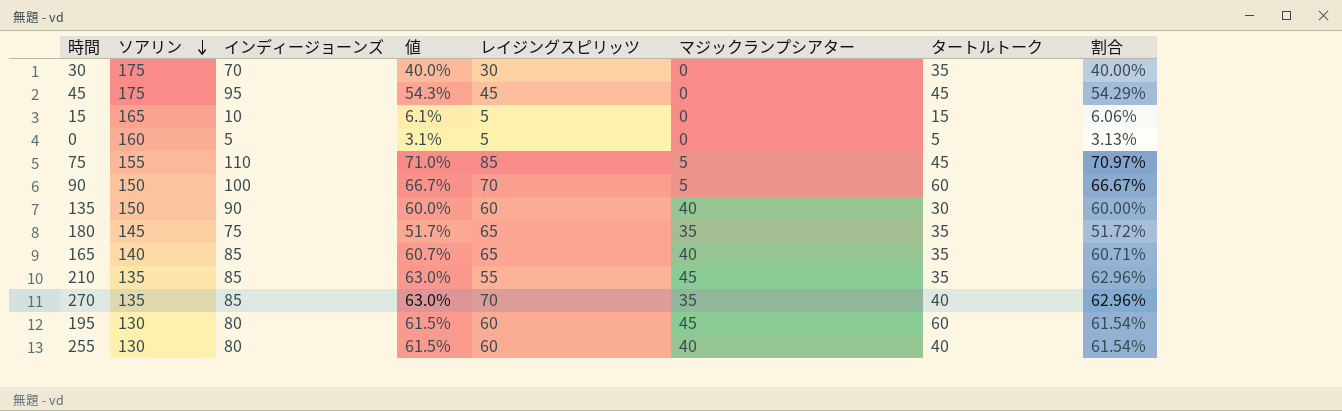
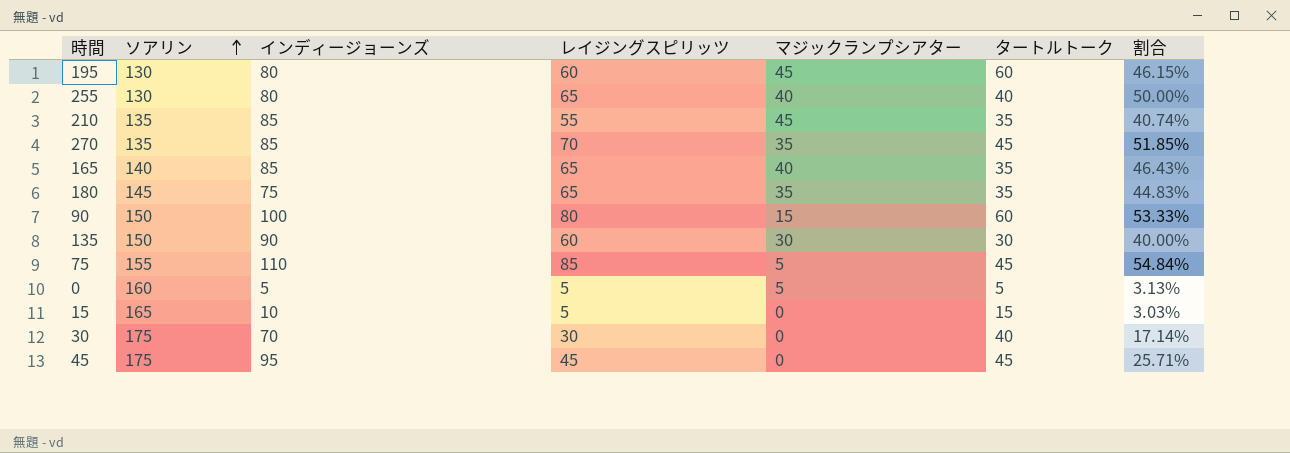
row order: ソアリン descending -> ソアリン ascending
column 値 | formula: [インディージョーンズ] / [ソアリン] -> none
column 割合 | formula: [インディージョーンズ] / [ソアリン] -> [レイジングスピリッツ] / [ソアリン]
255 | レイジングスピリッツ: 60 -> 65
270 | タートルトーク: 40 -> 45
90 | レイジングスピリッツ: 70 -> 80
90 | マジックランプシアター: 5 -> 15
135 | マジックランプシアター: 40 -> 30
0 | マジックランプシアター: 0 -> 5
30 | タートルトーク: 35 -> 40

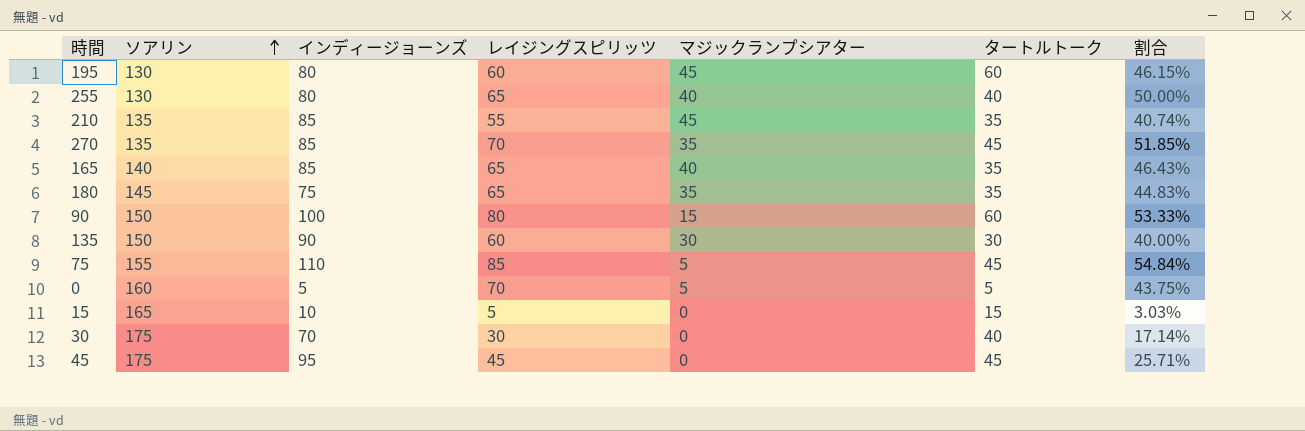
0 | レイジングスピリッツ: 5 -> 70
0 | 割合: 3.13% -> 43.75%

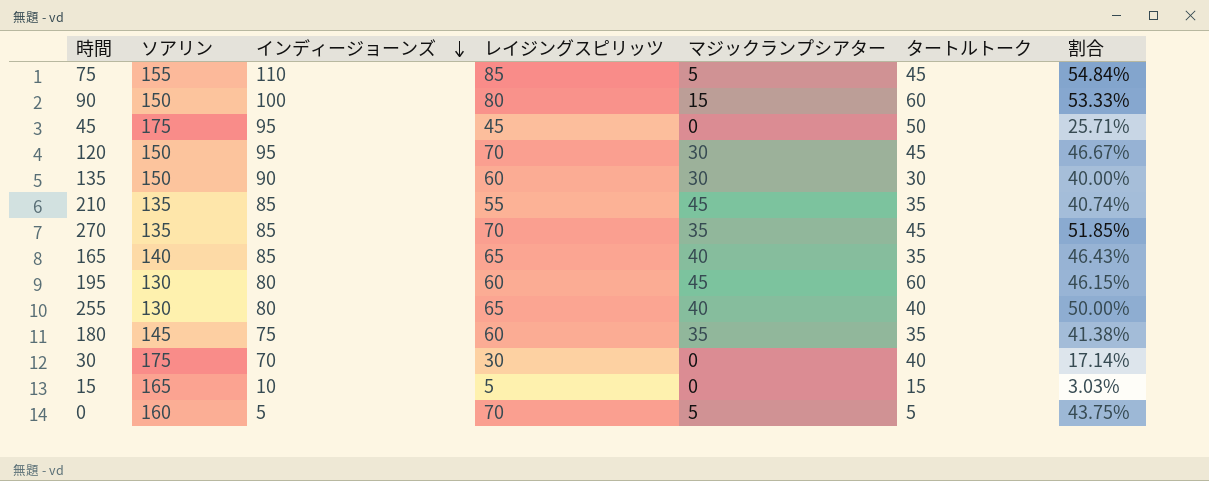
row order: ソアリン ascending -> インディージョーンズ descending
45 | タートルトーク: 45 -> 50
row 120: none -> 150 | 95 | 70 | 30 | 45 | 46.67%
180 | レイジングスピリッツ: 65 -> 60
180 | 割合: 44.83% -> 41.38%

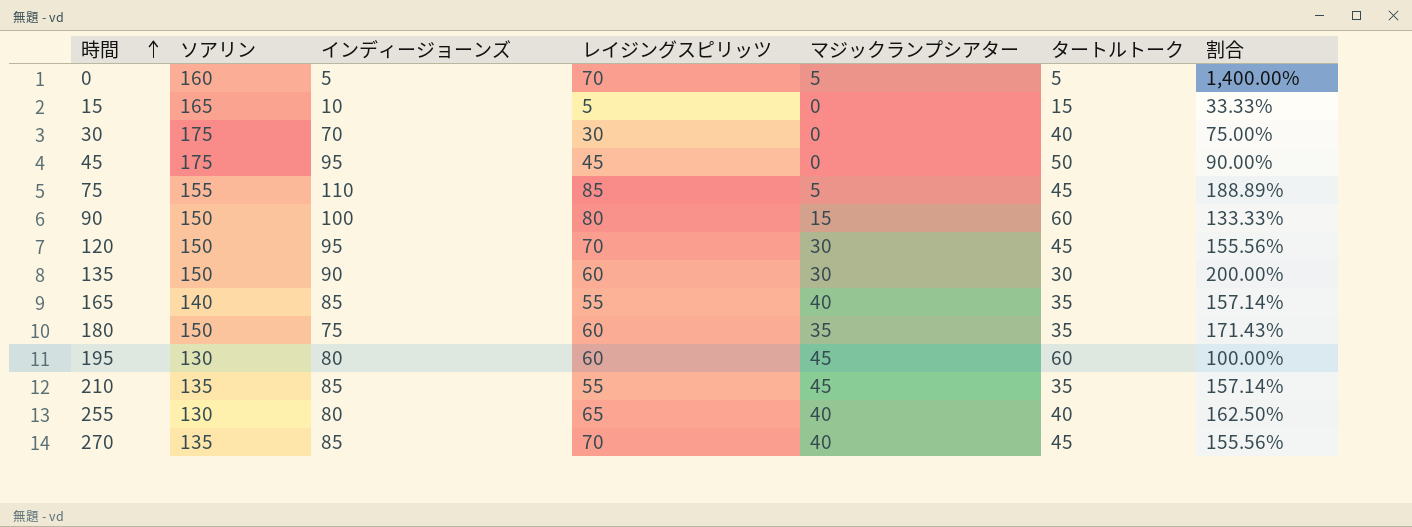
row order: インディージョーンズ descending -> 時間 ascending
column 割合 | formula: [レイジングスピリッツ] / [ソアリン] -> [レイジングスピリッツ] / [タートルトーク]
165 | レイジングスピリッツ: 65 -> 55
180 | ソアリン: 145 -> 150
270 | マジックランプシアター: 35 -> 40

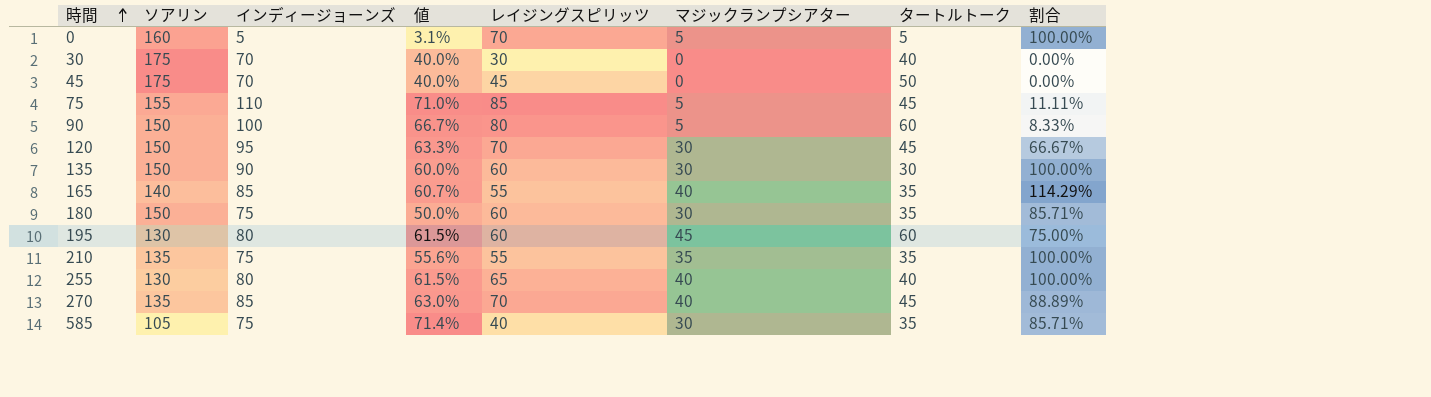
column 値 | formula: none -> [インディージョーンズ] / [ソアリン]
column 割合 | formula: [レイジングスピリッツ] / [タートルトーク] -> [マジックランプシアター] / [タートルトーク]
row 15: 165 | 10 | 5 | 0 | 15 | 33.33% -> none
45 | インディージョーンズ: 95 -> 70
90 | マジックランプシアター: 15 -> 5
180 | マジックランプシアター: 35 -> 30
210 | インディージョーンズ: 85 -> 75
210 | マジックランプシアター: 45 -> 35
row 585: none -> 105 | 75 | 71.4% | 40 | 30 | 35 | 85.71%

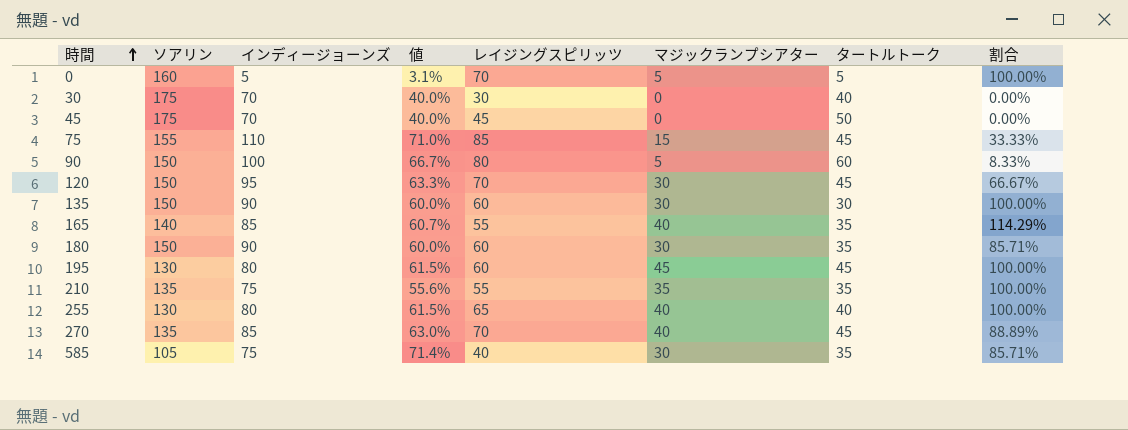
75 | マジックランプシアター: 5 -> 15
75 | 割合: 11.11% -> 33.33%
180 | インディージョーンズ: 75 -> 90
180 | 値: 50.0% -> 60.0%
195 | タートルトーク: 60 -> 45
195 | 割合: 75.00% -> 100.00%

